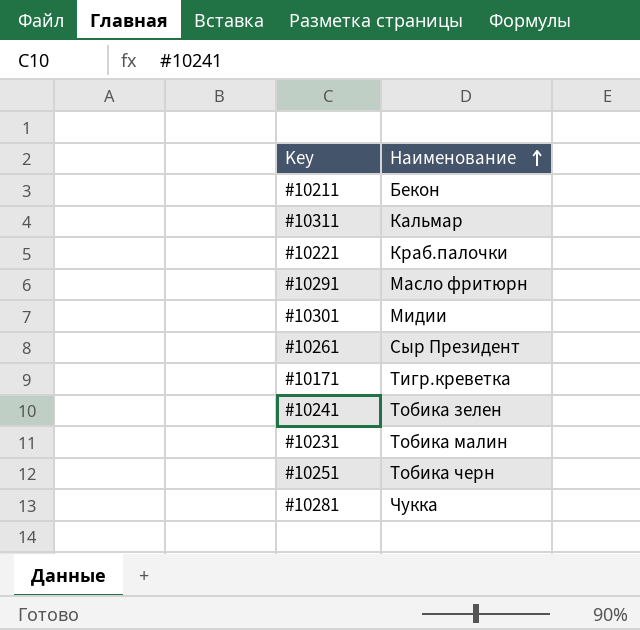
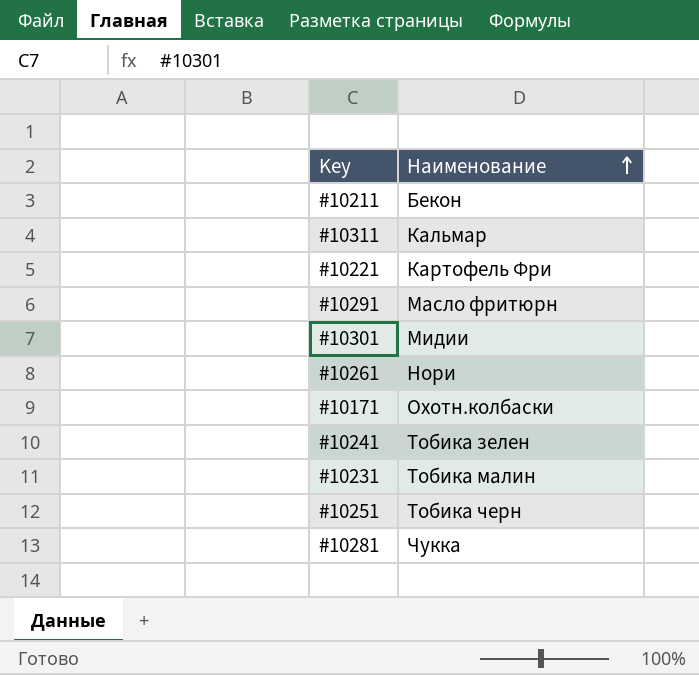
#10221 | Наименование: Краб.палочки -> Картофель Фри
#10261 | Наименование: Сыр Президент -> Нори
#10171 | Наименование: Тигр.креветка -> Охотн.колбаски

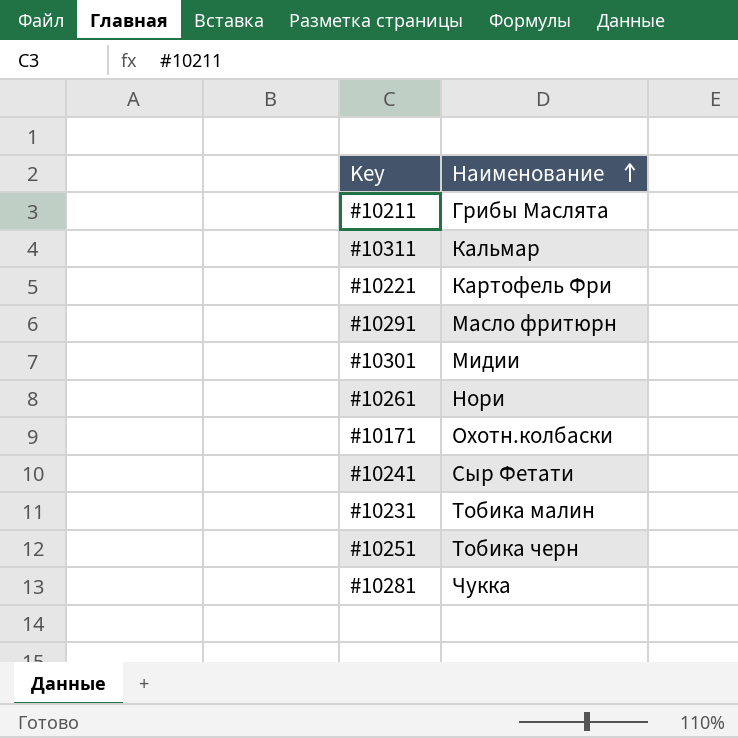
#10211 | Наименование: Бекон -> Грибы Маслята
#10241 | Наименование: Тобика зелен -> Сыр Фетати

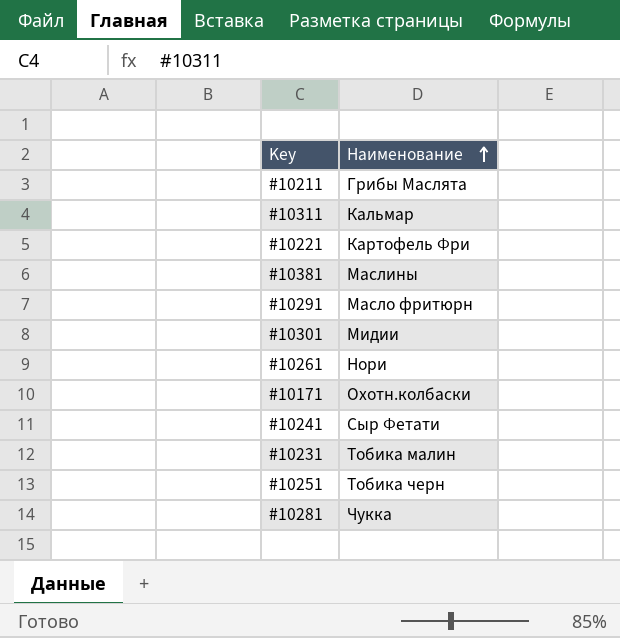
row #10381: none -> Маслины

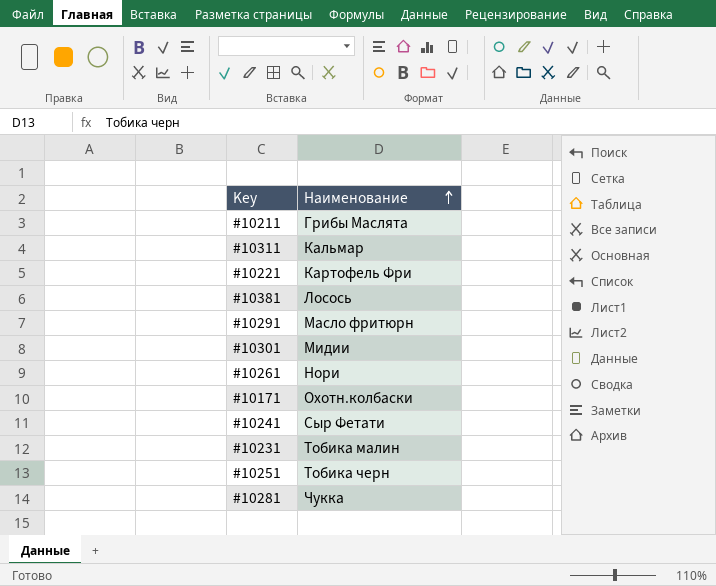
#10381 | Наименование: Маслины -> Лосось

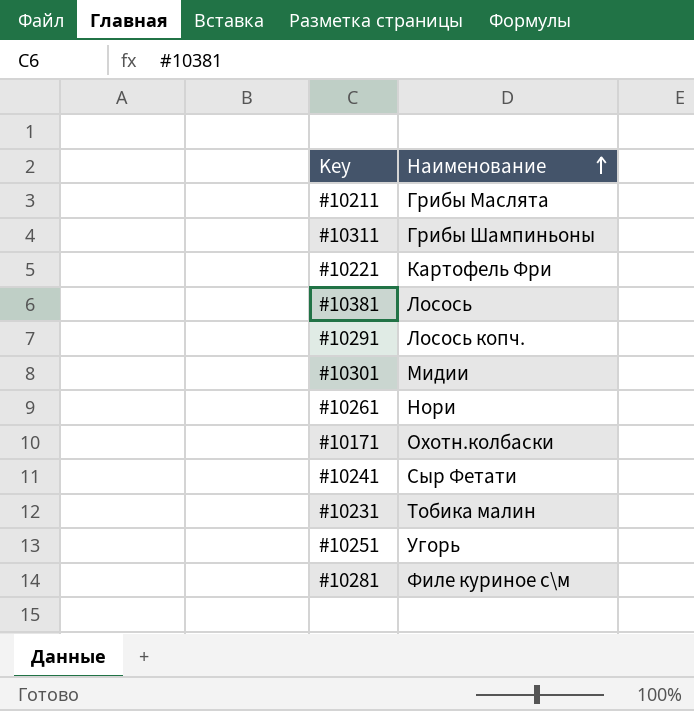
#10311 | Наименование: Кальмар -> Грибы Шампиньоны
#10291 | Наименование: Масло фритюрн -> Лосось копч.
#10251 | Наименование: Тобика черн -> Угорь
#10281 | Наименование: Чукка -> Филе куриное с\м

